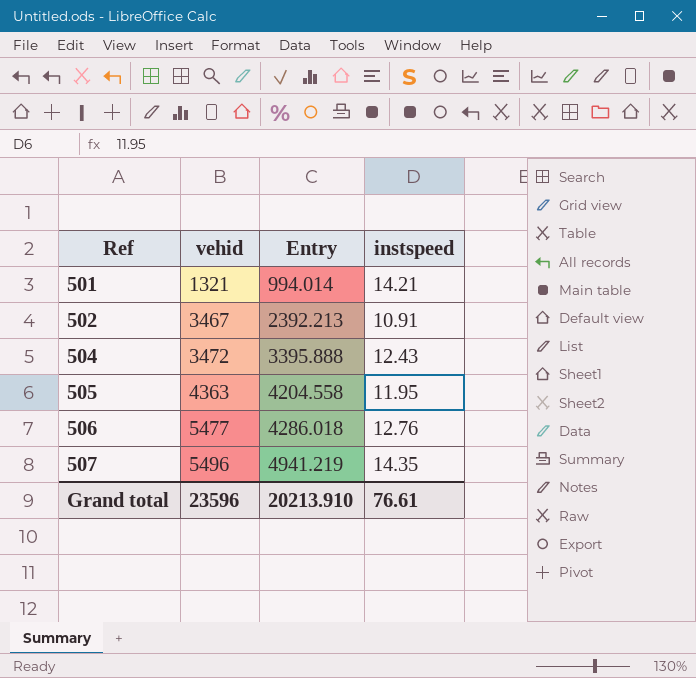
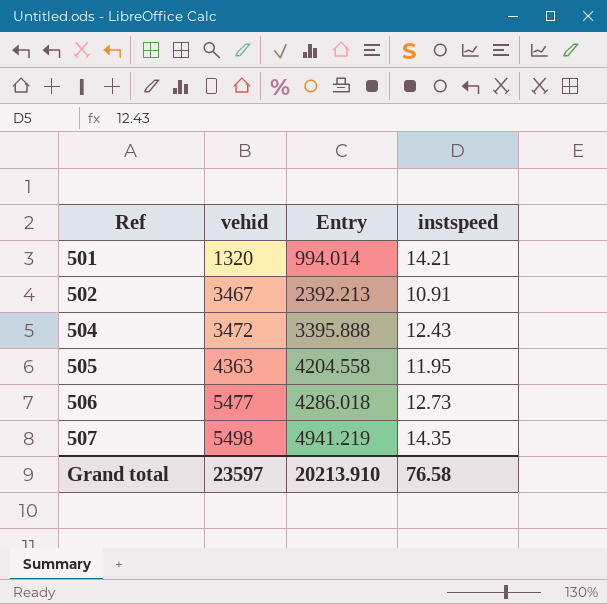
501 | vehid: 1321 -> 1320
506 | instspeed: 12.76 -> 12.73
507 | vehid: 5496 -> 5498
Grand total | vehid: 23596 -> 23597
Grand total | instspeed: 76.61 -> 76.58

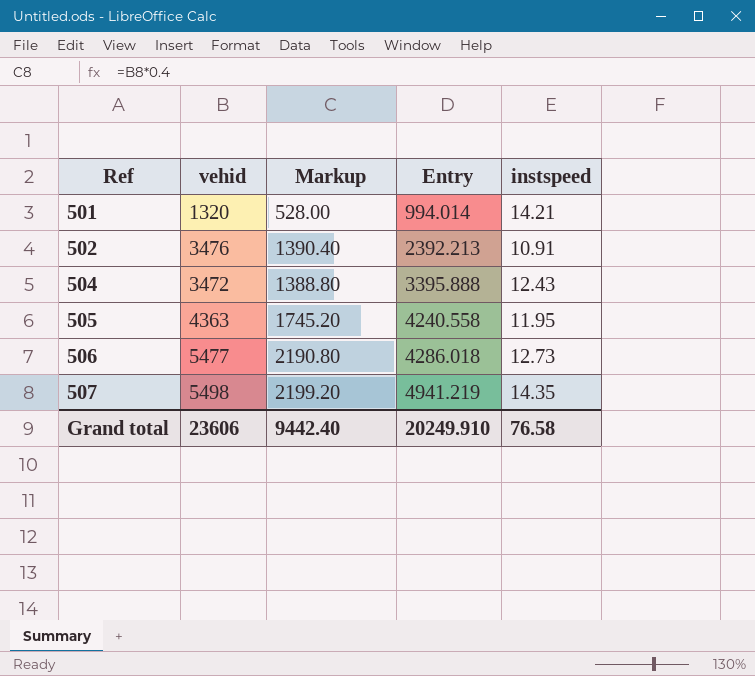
column Markup | formula: none -> [vehid] * 0.4
502 | vehid: 3467 -> 3476
505 | Entry: 4204.558 -> 4240.558
Grand total | vehid: 23597 -> 23606
Grand total | Entry: 20213.910 -> 20249.910

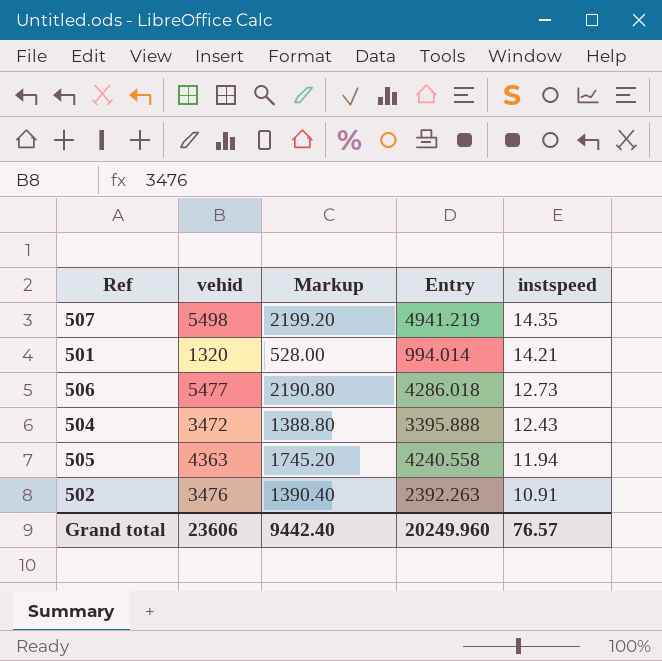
row order: Ref ascending -> instspeed descending
505 | instspeed: 11.95 -> 11.94
502 | Entry: 2392.213 -> 2392.263
Grand total | Entry: 20249.910 -> 20249.960
Grand total | instspeed: 76.58 -> 76.57

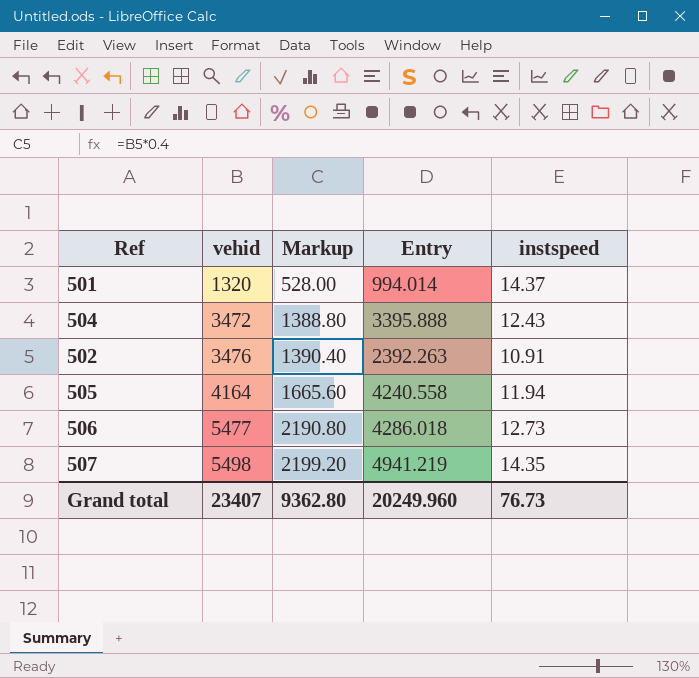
row order: instspeed descending -> vehid ascending
501 | instspeed: 14.21 -> 14.37
505 | vehid: 4363 -> 4164
505 | Markup: 1745.20 -> 1665.60
Grand total | vehid: 23606 -> 23407
Grand total | Markup: 9442.40 -> 9362.80
Grand total | instspeed: 76.57 -> 76.73

